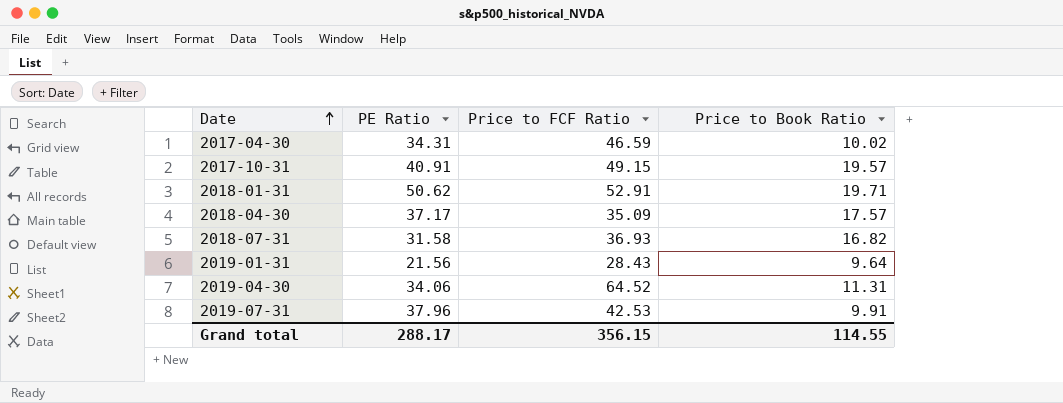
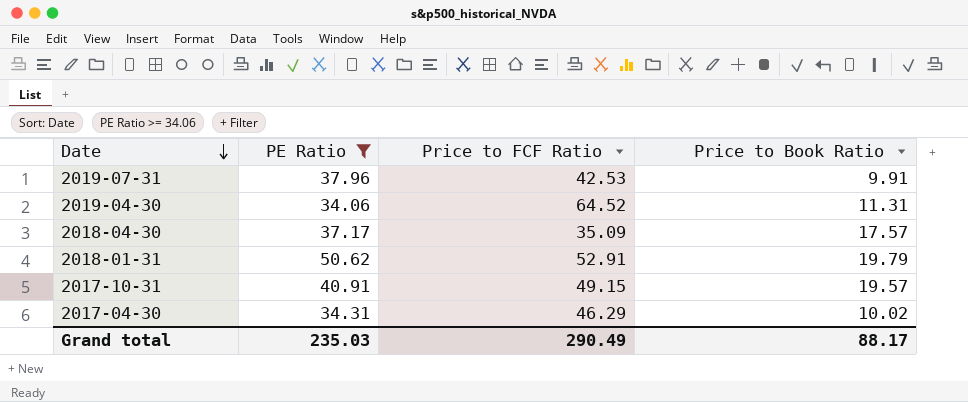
filter: none -> PE Ratio >= 34.06
row order: Date ascending -> Date descending
2018-01-31 | Price to Book Ratio: 19.71 -> 19.79
2017-04-30 | Price to FCF Ratio: 46.59 -> 46.29
Grand total | PE Ratio: 288.17 -> 235.03
Grand total | Price to FCF Ratio: 356.15 -> 290.49
Grand total | Price to Book Ratio: 114.55 -> 88.17

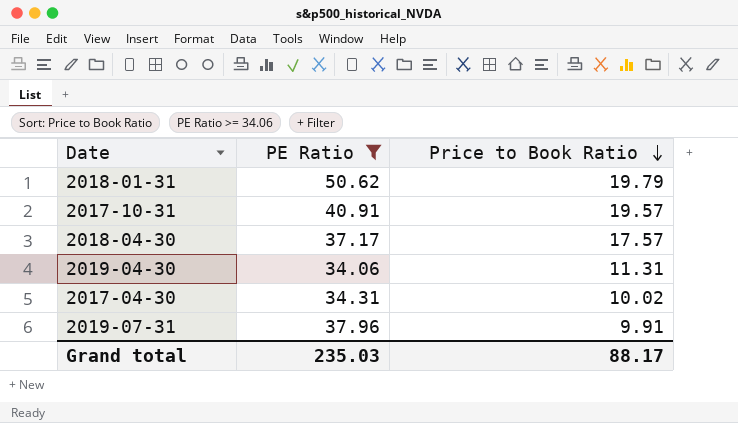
row order: Date descending -> Price to Book Ratio descending
column Price to FCF Ratio | position: 3 -> none

